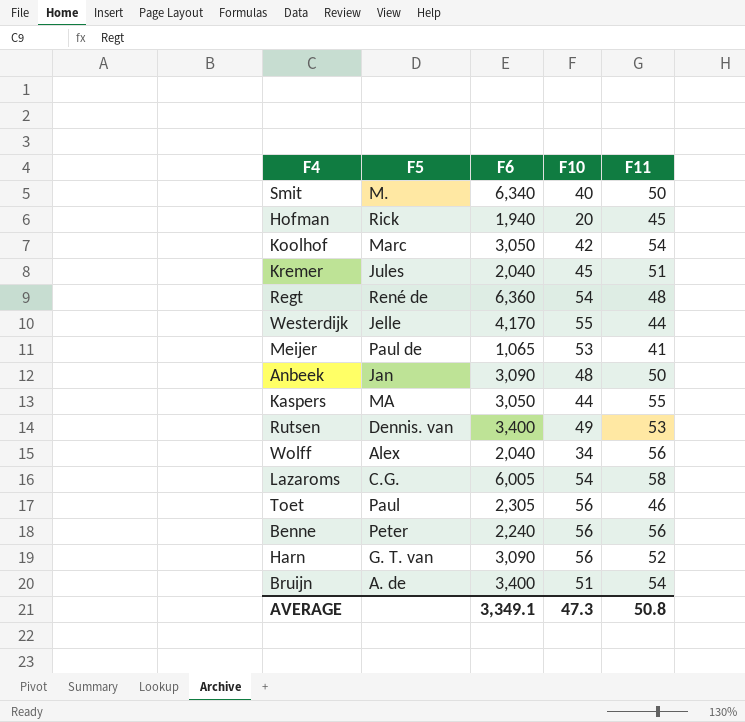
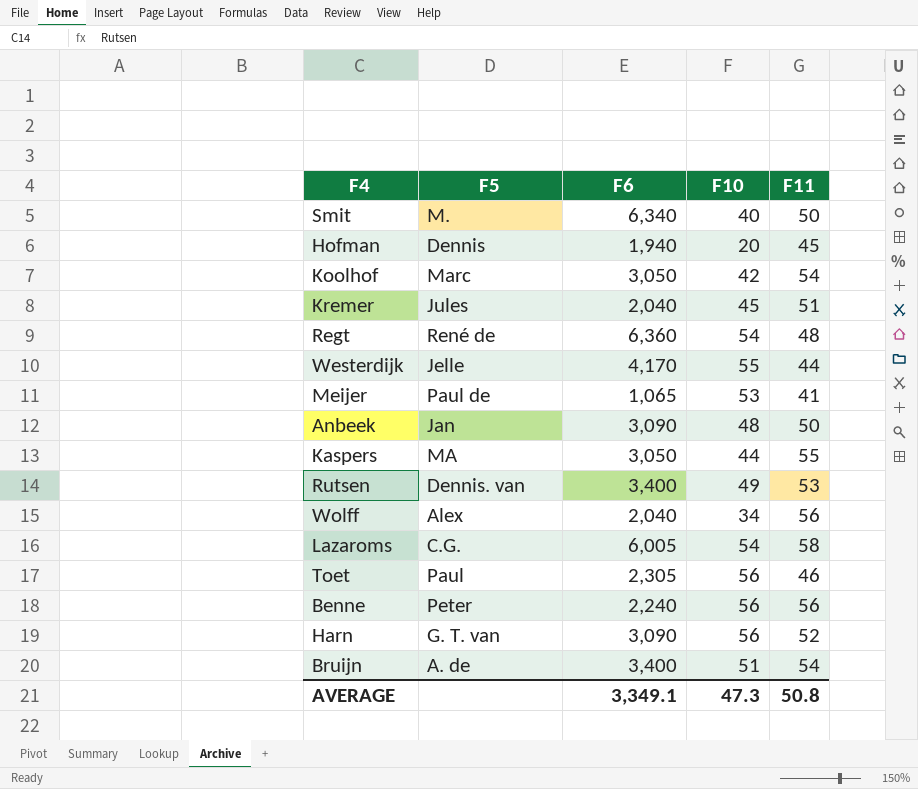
Hofman | F5: Rick -> Dennis

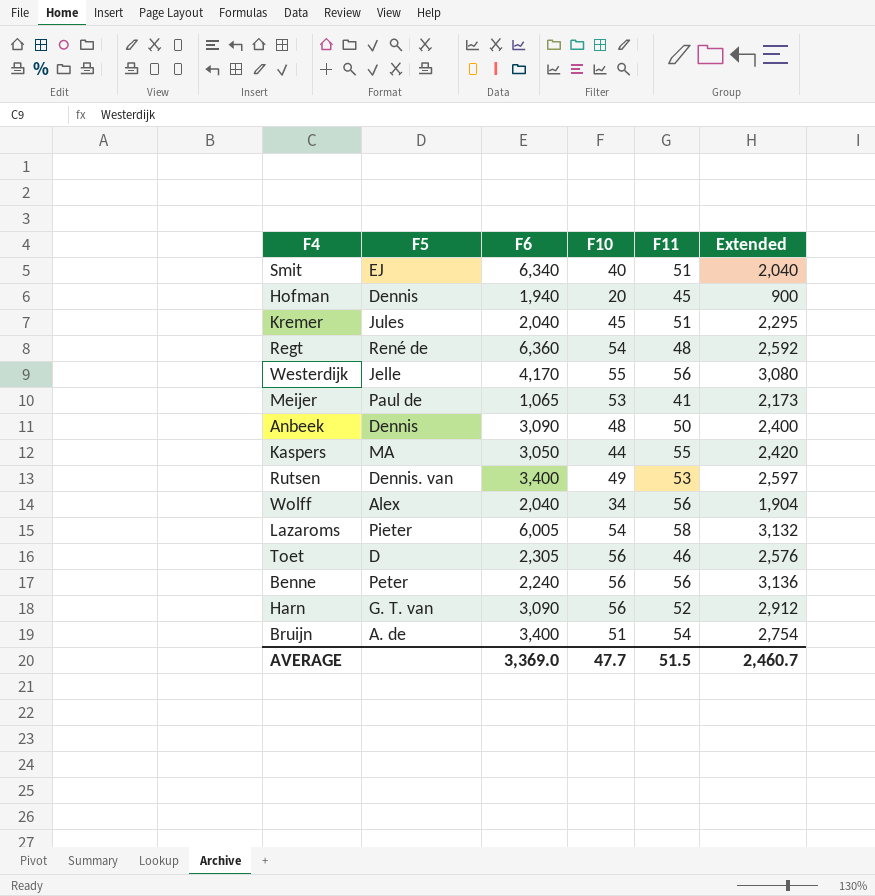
column Extended | formula: none -> [F10] * [F11]
row Koolhof: Marc | 3,050 | 42 | 54 -> none
Smit | F5: M. -> EJ
Smit | F11: 50 -> 51
Westerdijk | F11: 44 -> 56
Anbeek | F5: Jan -> Dennis
Lazaroms | F5: C.G. -> Pieter
Toet | F5: Paul -> D
AVERAGE | F6: 3,349.1 -> 3,369.0
AVERAGE | F10: 47.3 -> 47.7
AVERAGE | F11: 50.8 -> 51.5

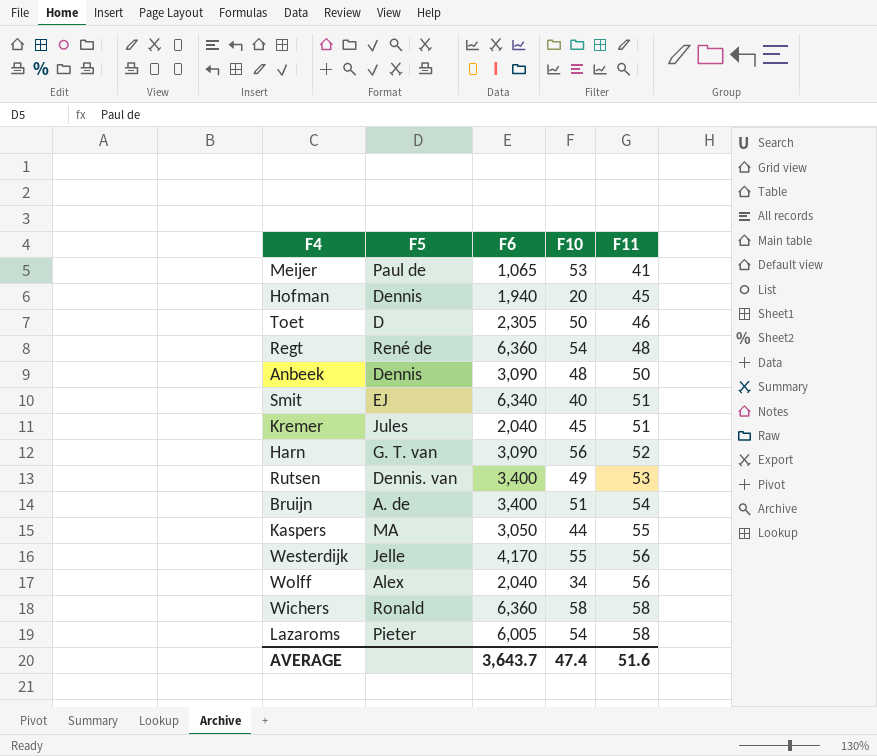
row order: none -> F11 ascending
column Extended | formula: [F10] * [F11] -> none
row Benne: Peter | 2,240 | 56 | 56 | 3,136 -> none
Toet | F10: 56 -> 50
row Wichers: none -> Ronald | 6,360 | 58 | 58
AVERAGE | F6: 3,369.0 -> 3,643.7
AVERAGE | F10: 47.7 -> 47.4
AVERAGE | F11: 51.5 -> 51.6

